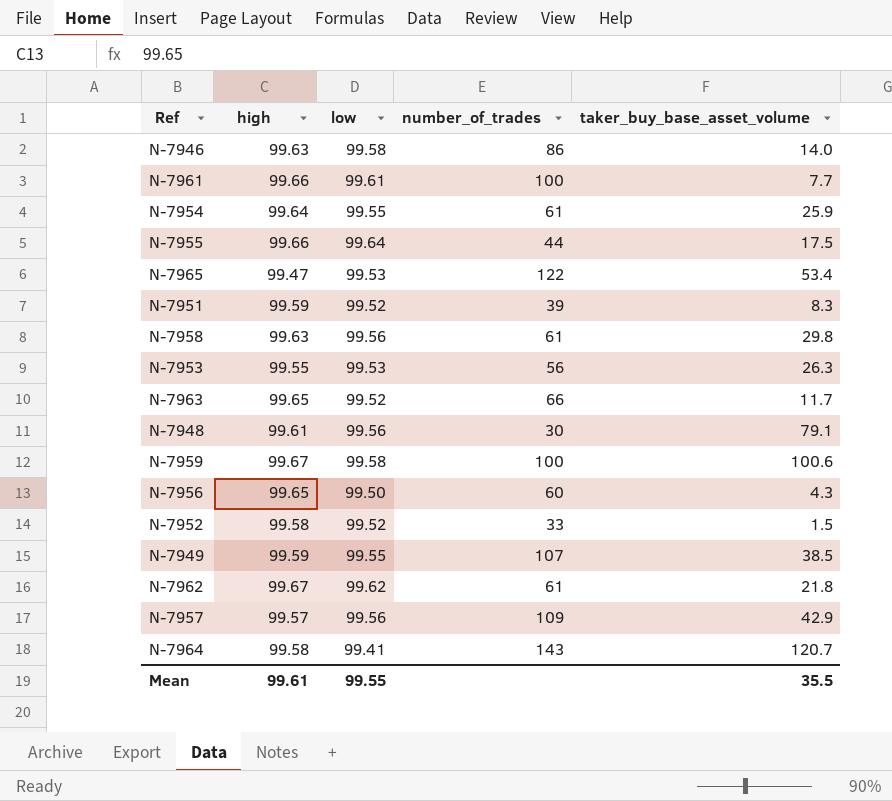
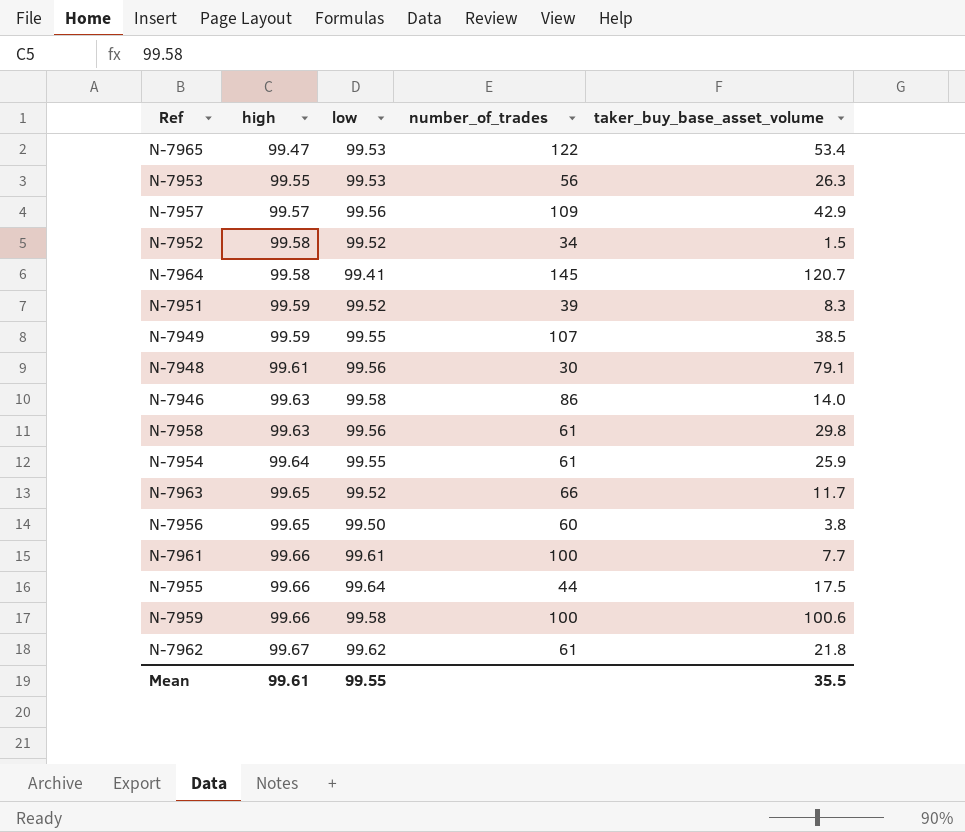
row order: none -> high ascending
N-7952 | number_of_trades: 33 -> 34
N-7964 | number_of_trades: 143 -> 145
N-7956 | taker_buy_base_asset_volume: 4.3 -> 3.8
N-7959 | high: 99.67 -> 99.66

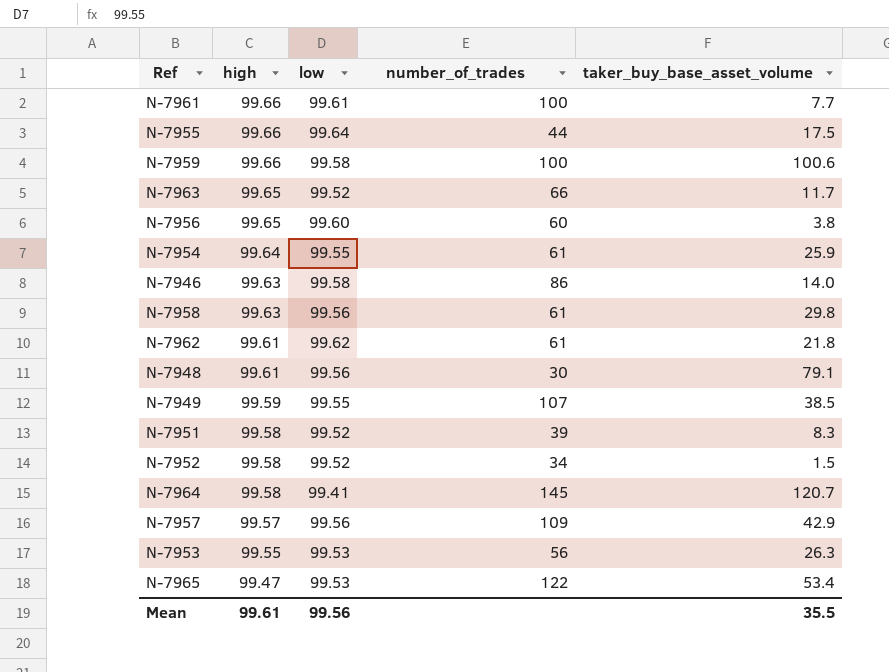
row order: high ascending -> high descending
N-7956 | low: 99.50 -> 99.60
N-7962 | high: 99.67 -> 99.61
N-7951 | high: 99.59 -> 99.58
Mean | low: 99.55 -> 99.56

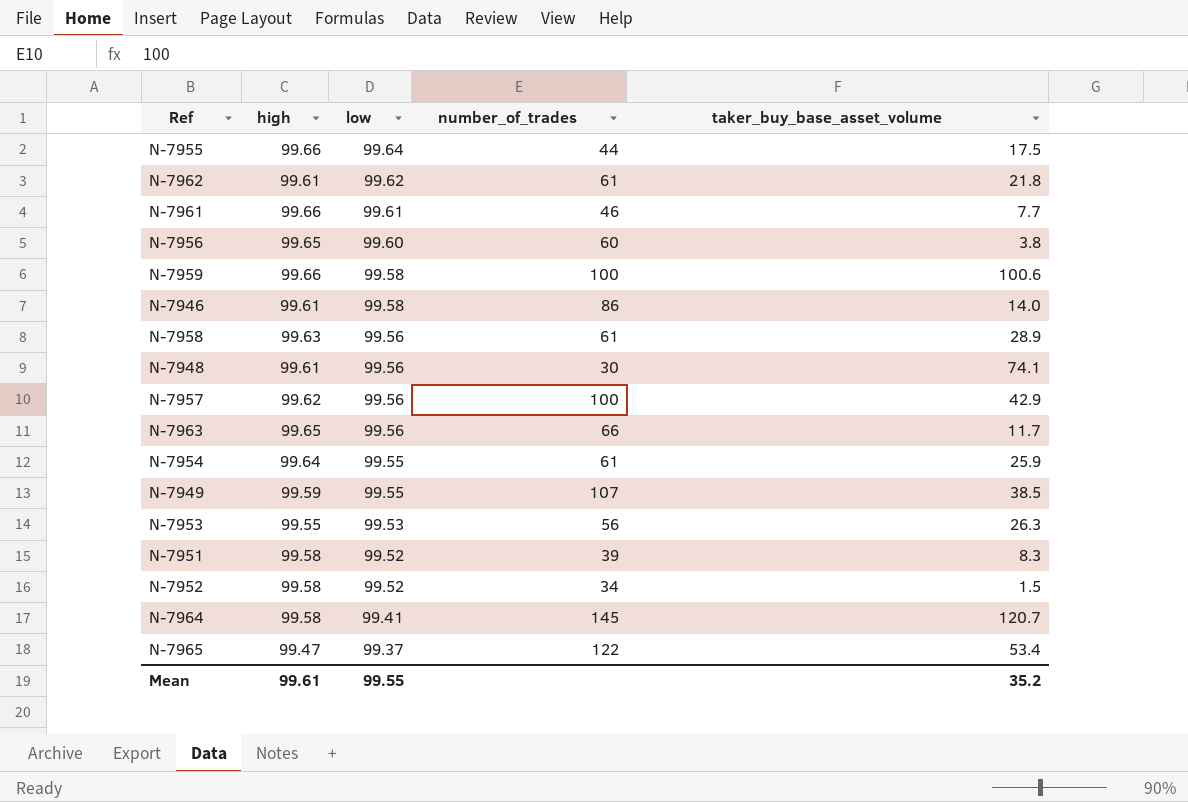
row order: high descending -> low descending
N-7961 | number_of_trades: 100 -> 46
N-7946 | high: 99.63 -> 99.61
N-7958 | taker_buy_base_asset_volume: 29.8 -> 28.9
N-7948 | taker_buy_base_asset_volume: 79.1 -> 74.1
N-7957 | high: 99.57 -> 99.62
N-7957 | number_of_trades: 109 -> 100
N-7963 | low: 99.52 -> 99.56
N-7965 | low: 99.53 -> 99.37
Mean | low: 99.56 -> 99.55
Mean | taker_buy_base_asset_volume: 35.5 -> 35.2

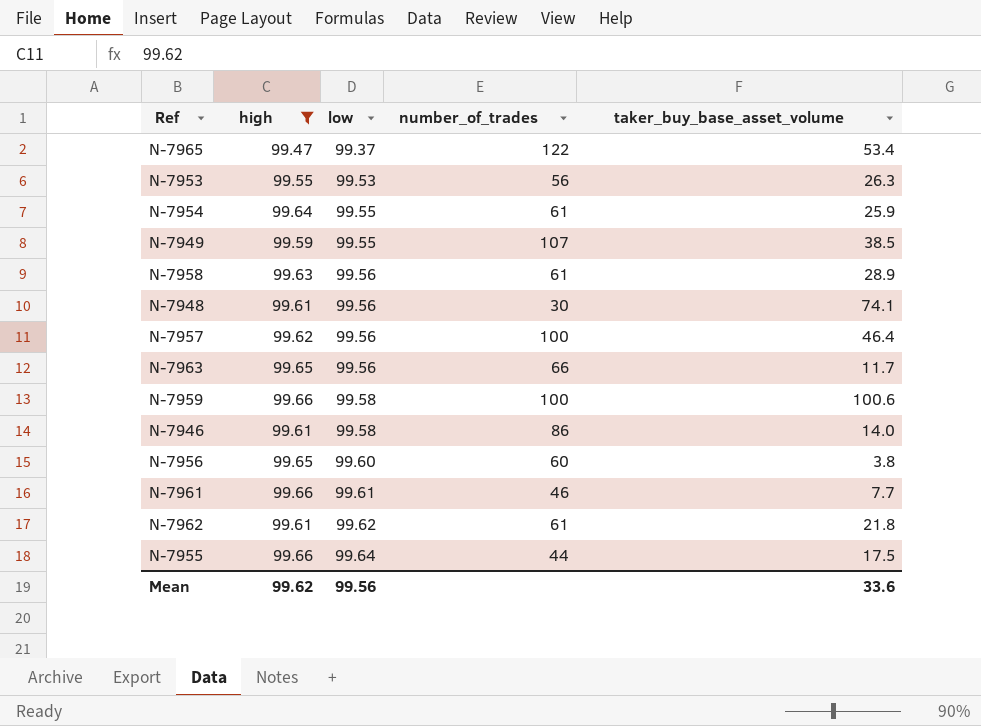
filter: none -> high != 99.58
row order: low descending -> low ascending
N-7957 | taker_buy_base_asset_volume: 42.9 -> 46.4
Mean | high: 99.61 -> 99.62
Mean | low: 99.55 -> 99.56
Mean | taker_buy_base_asset_volume: 35.2 -> 33.6

